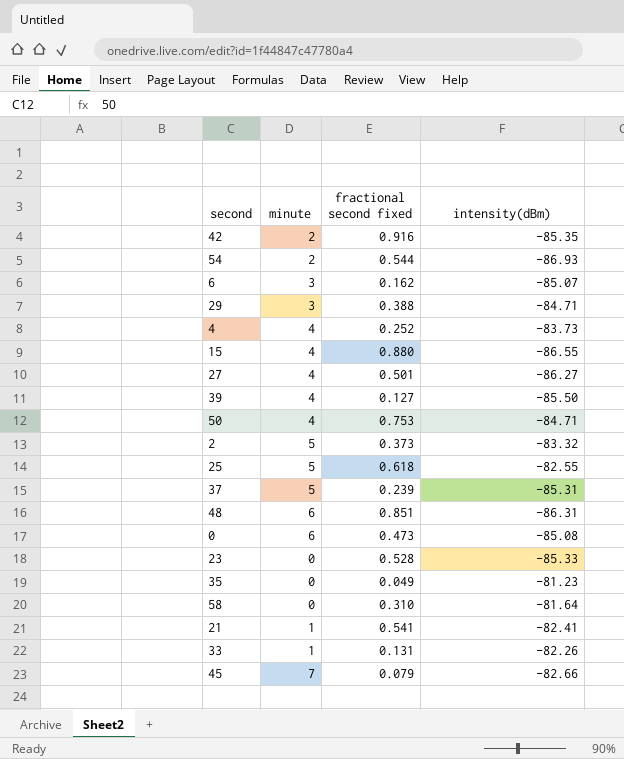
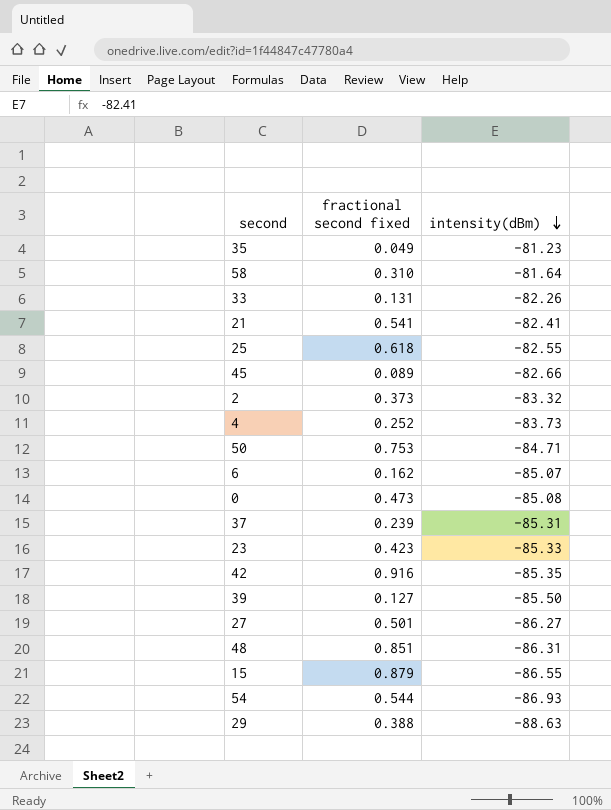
row order: none -> intensity(dBm) descending
column minute | position: 2 -> none
45 | fractional second fixed: 0.079 -> 0.089
23 | fractional second fixed: 0.528 -> 0.423
15 | fractional second fixed: 0.880 -> 0.879
29 | intensity(dBm): -84.71 -> -88.63

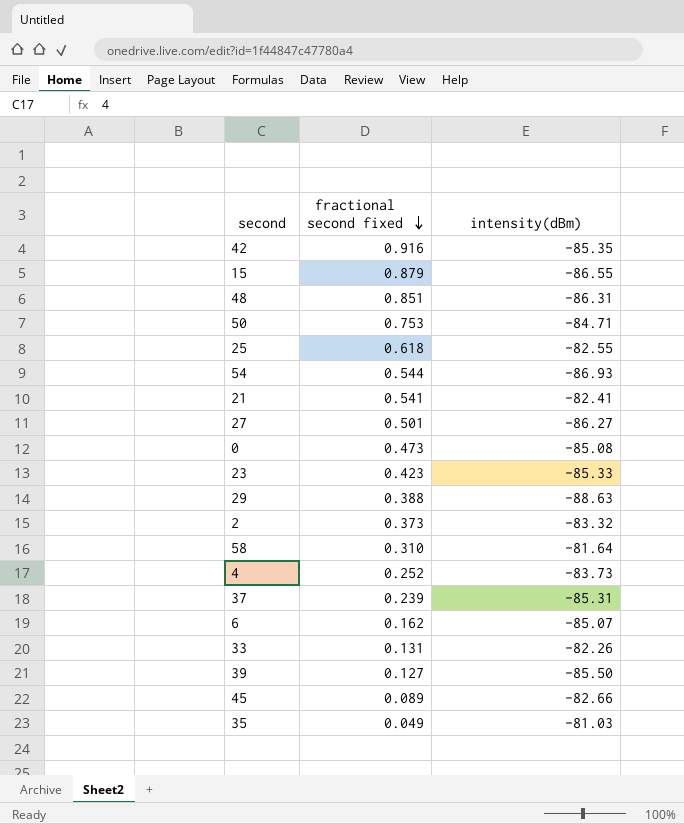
row order: intensity(dBm) descending -> fractional second fixed descending
35 | intensity(dBm): -81.23 -> -81.03

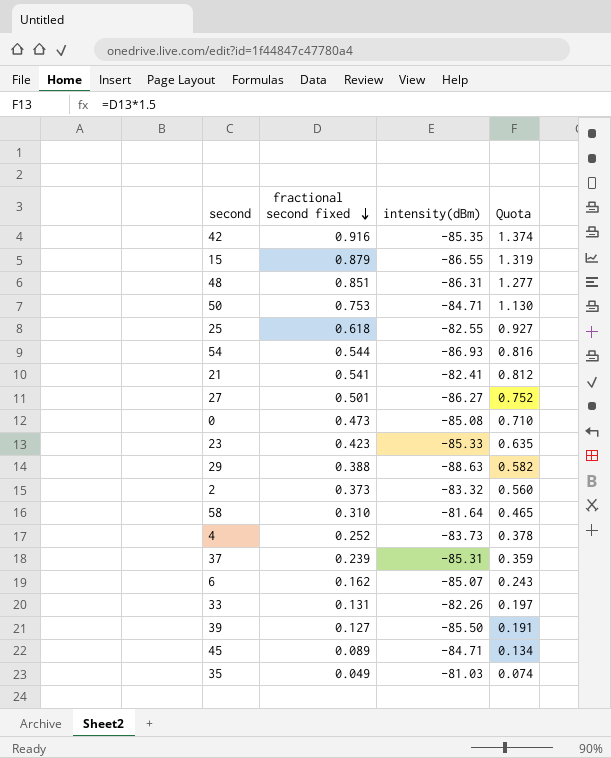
column Quota | formula: none -> [fractional second fixed] * 1.5
45 | intensity(dBm): -82.66 -> -84.71

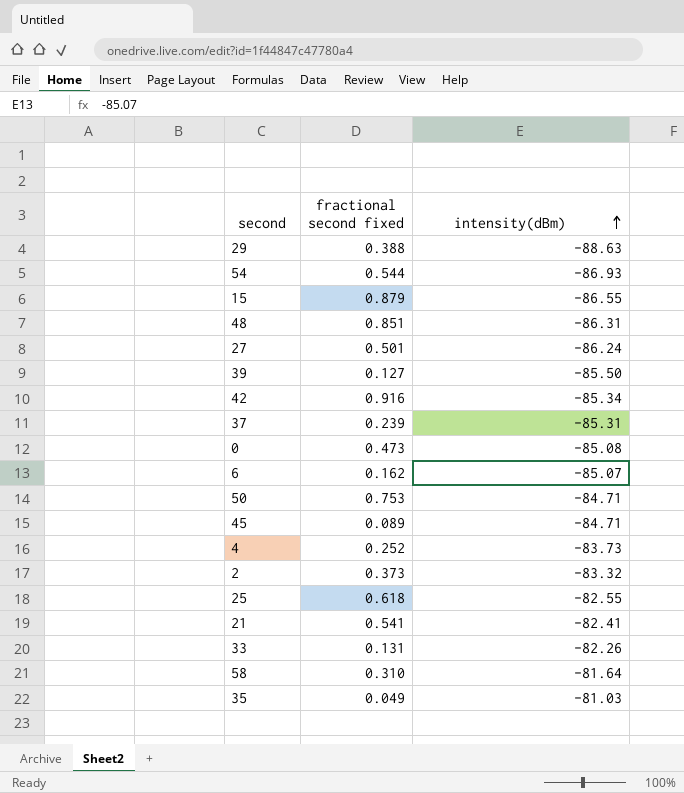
row order: fractional second fixed descending -> intensity(dBm) ascending
column Quota | formula: [fractional second fixed] * 1.5 -> none
row 23: 0.423 | -85.33 | 0.635 -> none
27 | intensity(dBm): -86.27 -> -86.24
42 | intensity(dBm): -85.35 -> -85.34

